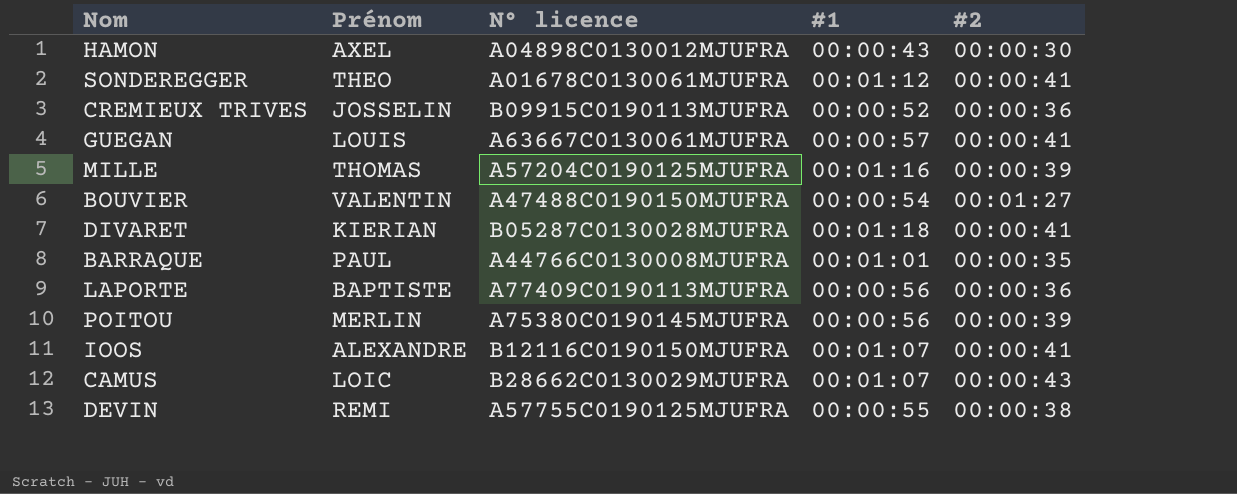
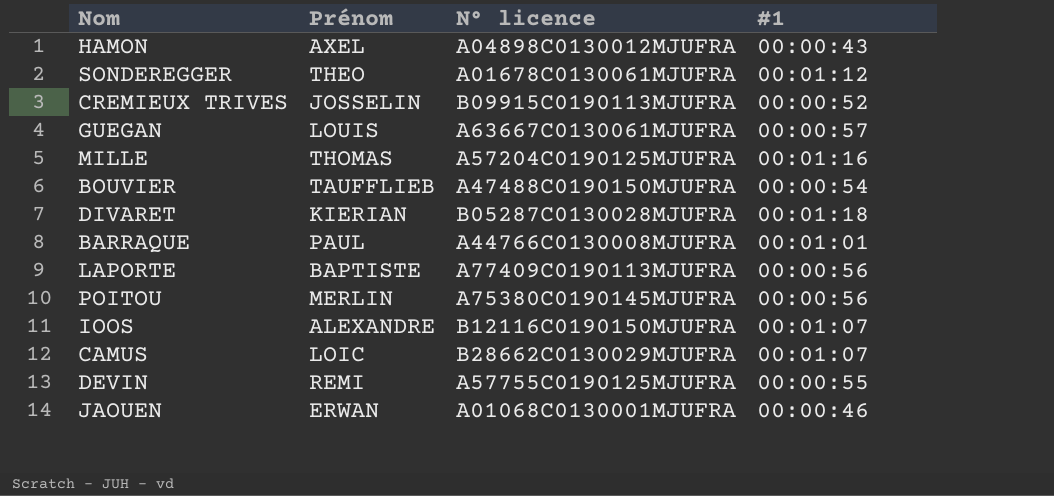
column #2 | position: 5 -> none
BOUVIER | Prénom: VALENTIN -> TAUFFLIEB
row JAOUEN: none -> ERWAN | A01068C0130001MJUFRA | 00:00:46

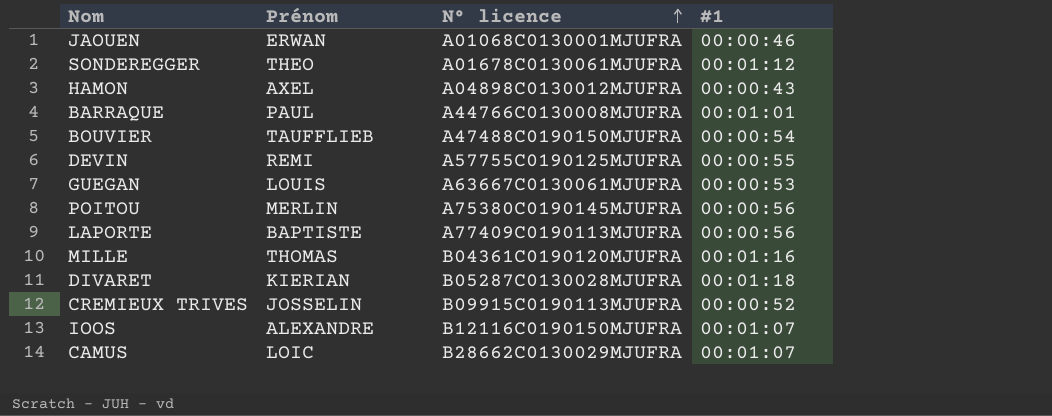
row order: none -> N° licence ascending
GUEGAN | #1: 00:00:57 -> 00:00:53
MILLE | N° licence: A57204C0190125MJUFRA -> B04361C0190120MJUFRA

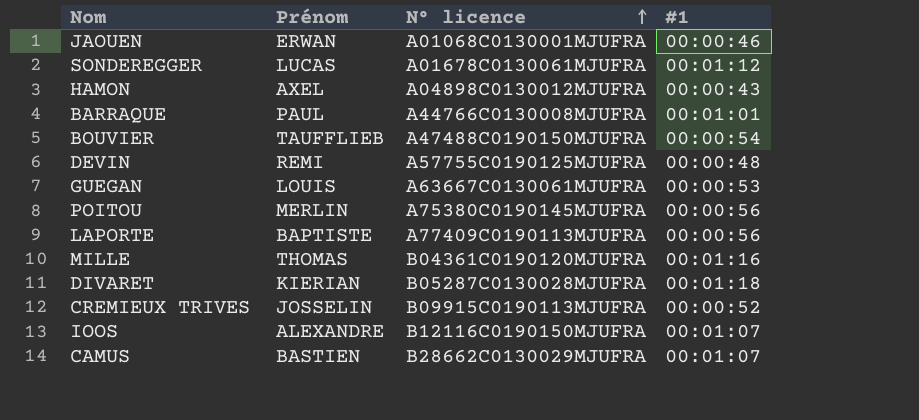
SONDEREGGER | Prénom: THEO -> LUCAS
DEVIN | #1: 00:00:55 -> 00:00:48
CAMUS | Prénom: LOIC -> BASTIEN

